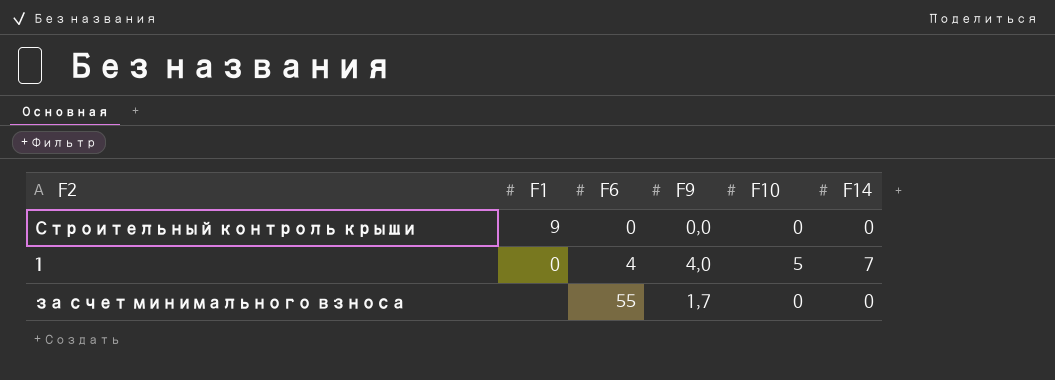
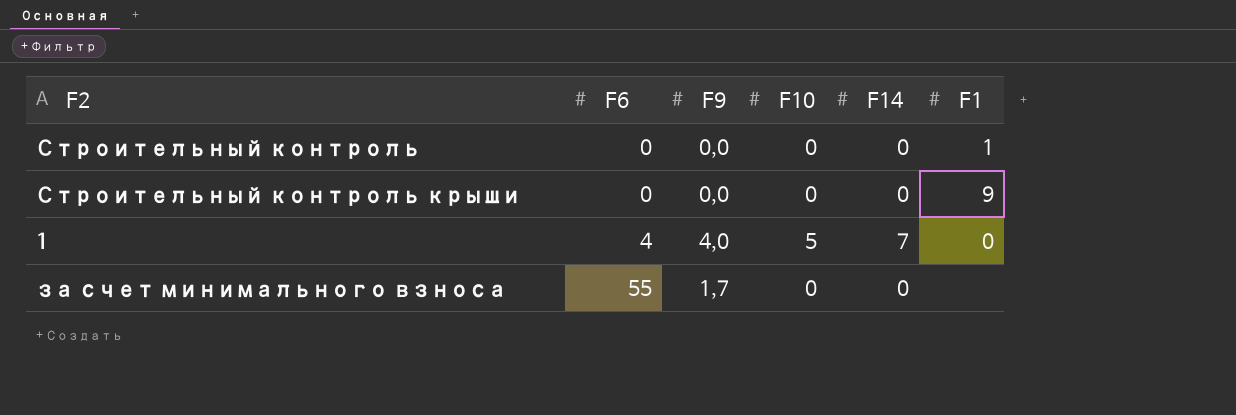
column F1 | position: 2 -> 6
row Строительный контроль: none -> 0 | 0,0 | 0 | 0 | 1

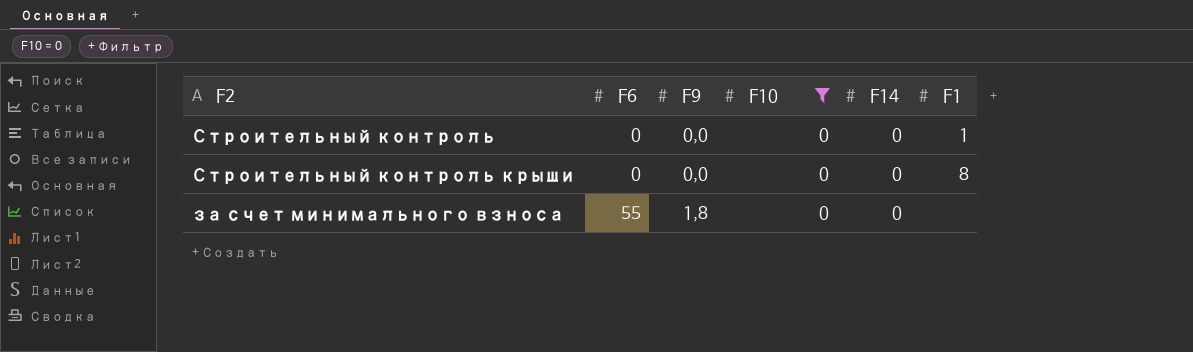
filter: none -> F10 = 0
Строительный контроль крыши | F1: 9 -> 8
за счет минимального взноса | F9: 1,7 -> 1,8

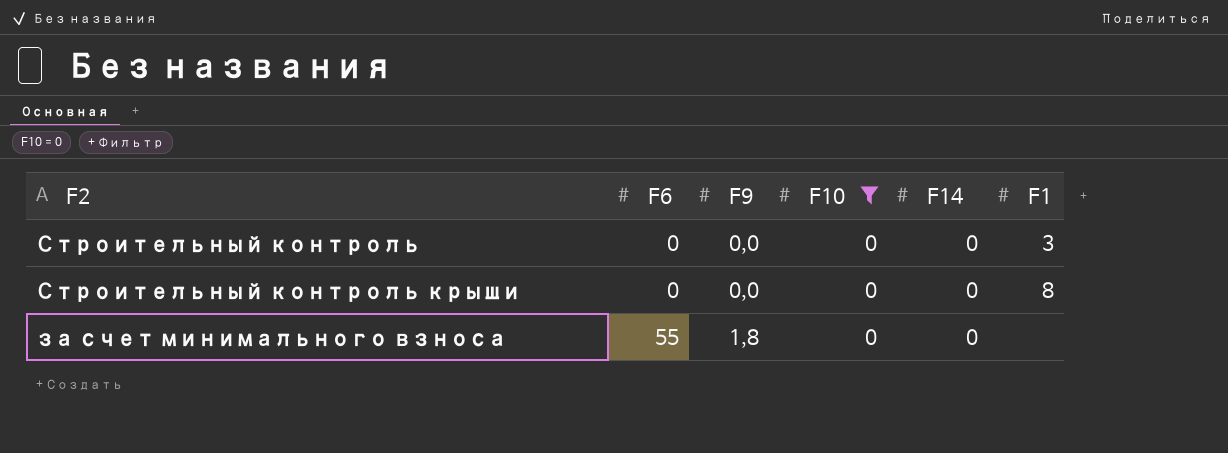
Строительный контроль | F1: 1 -> 3

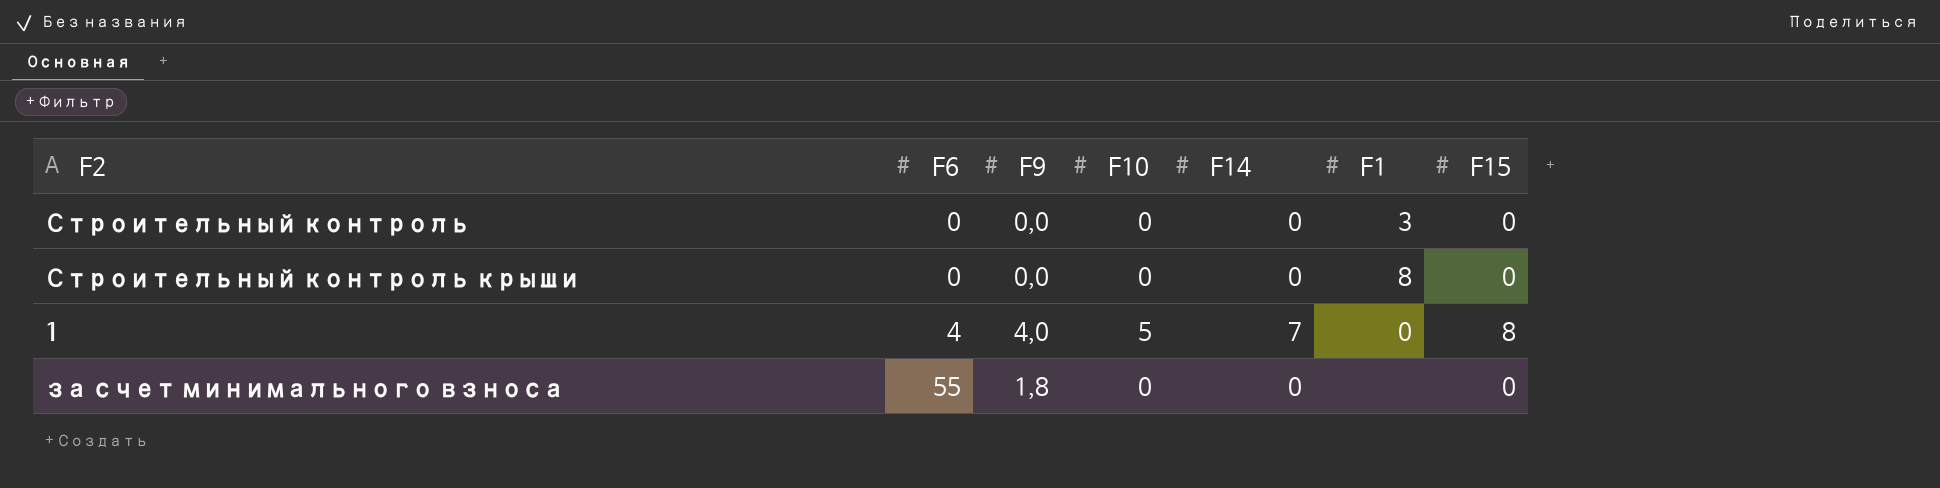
filter: F10 = 0 -> none
column F15 | position: none -> 7

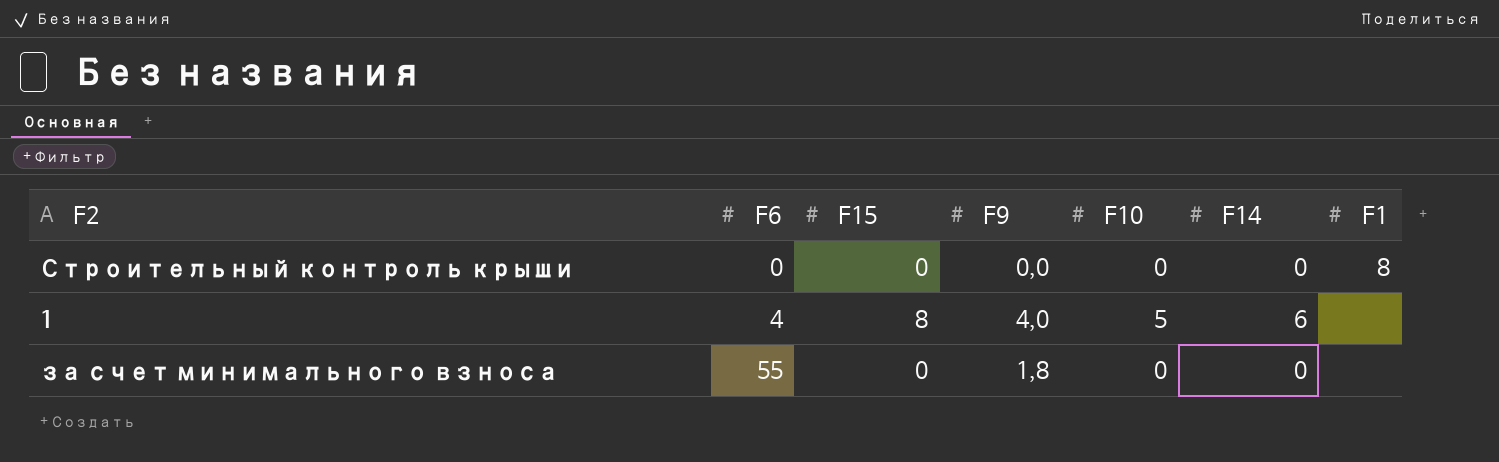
column F15 | position: 7 -> 3
row Строительный контроль: 0 | 0,0 | 0 | 0 | 3 | 0 -> none
1 | F14: 7 -> 6
1 | F1: 0 -> none

